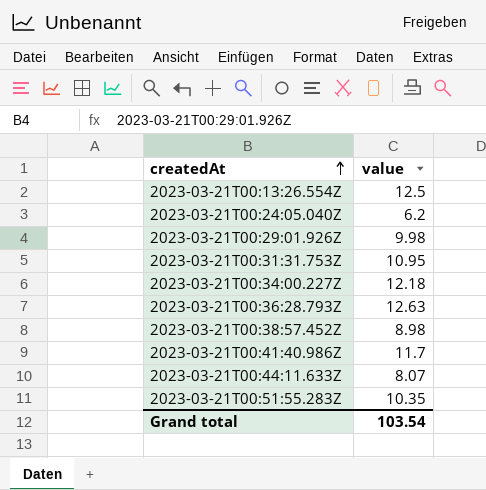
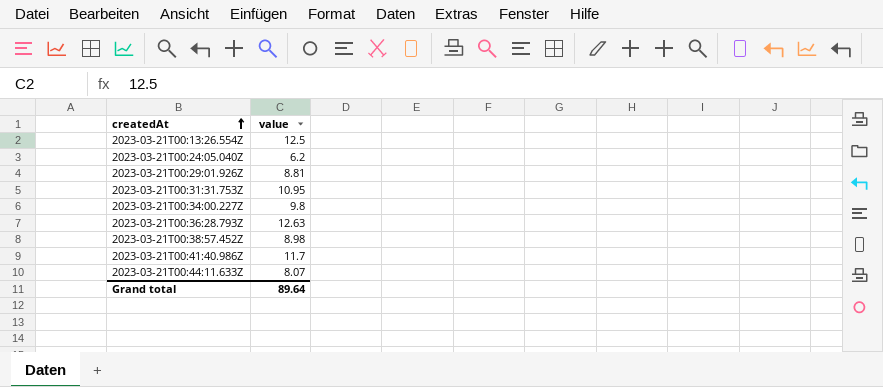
row 2023-03-21T00:51:55.283Z: 10.35 -> none
2023-03-21T00:29:01.926Z | value: 9.98 -> 8.81
2023-03-21T00:34:00.227Z | value: 12.18 -> 9.8
Grand total | value: 103.54 -> 89.64

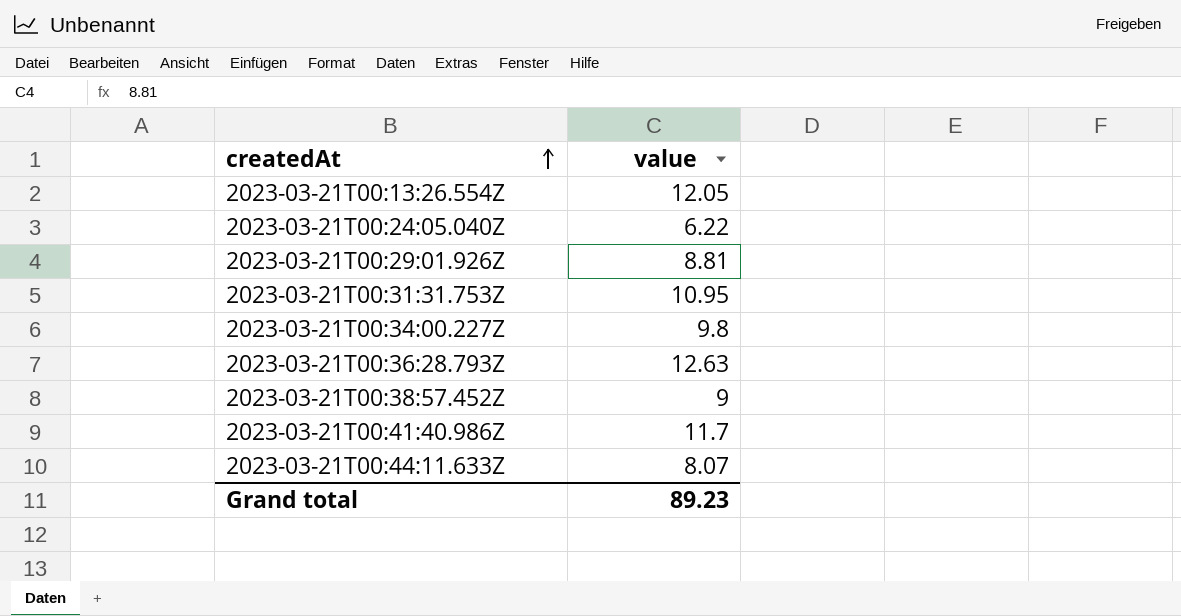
2023-03-21T00:13:26.554Z | value: 12.5 -> 12.05
2023-03-21T00:24:05.040Z | value: 6.2 -> 6.22
2023-03-21T00:38:57.452Z | value: 8.98 -> 9
Grand total | value: 89.64 -> 89.23

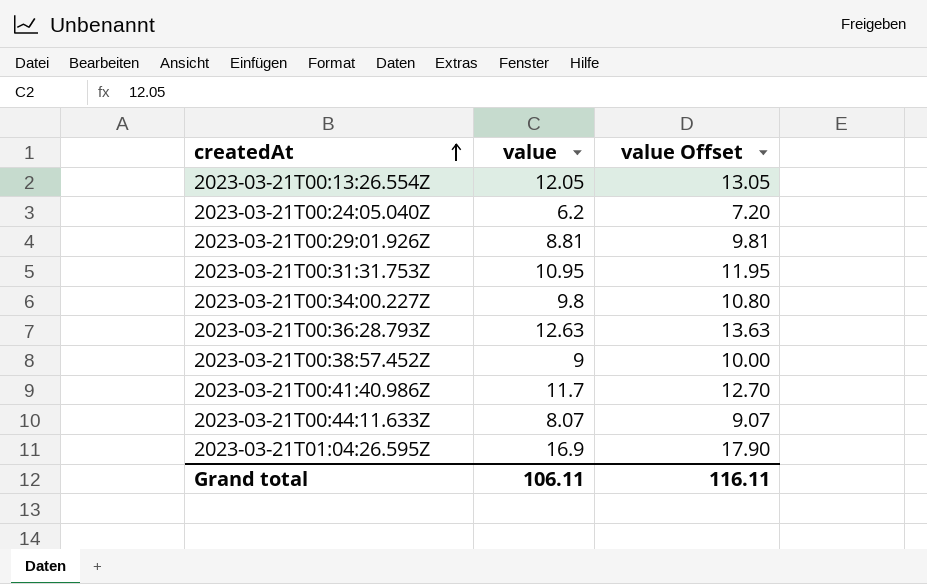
column value Offset | formula: none -> [value] + 1
2023-03-21T00:24:05.040Z | value: 6.22 -> 6.2
row 2023-03-21T01:04:26.595Z: none -> 16.9 | 17.90
Grand total | value: 89.23 -> 106.11

